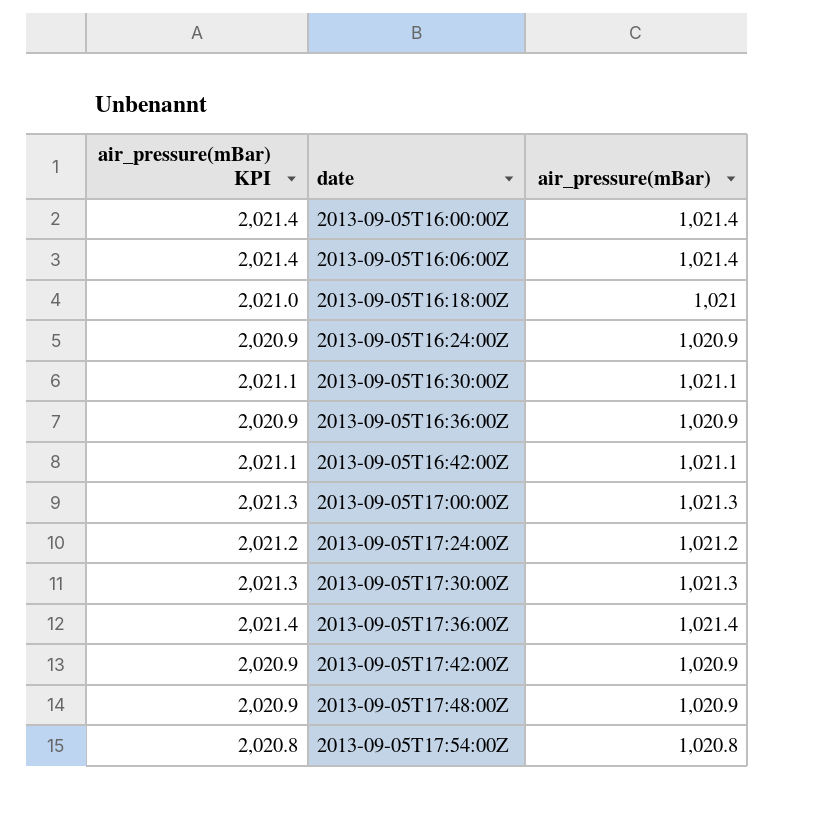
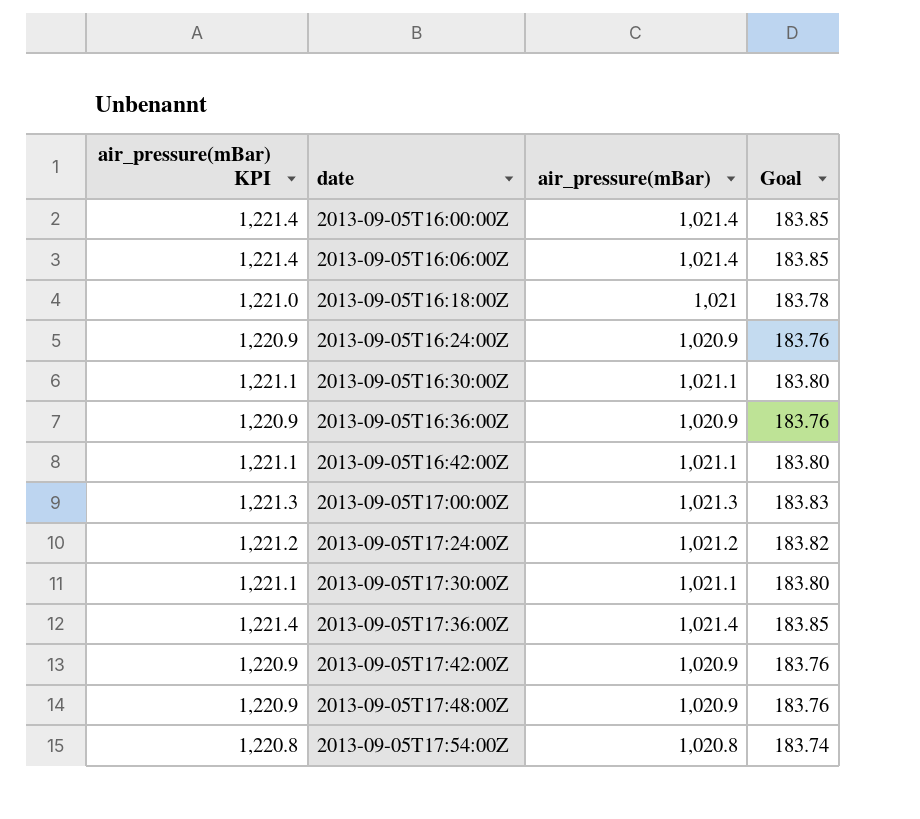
column air_pressure(mBar) KPI | formula: [air_pressure(mBar)] + 1000 -> [air_pressure(mBar)] + 200
column Goal | formula: none -> [air_pressure(mBar)] * 0.18
2013-09-05T17:30:00Z | air_pressure(mBar): 1,021.3 -> 1,021.1

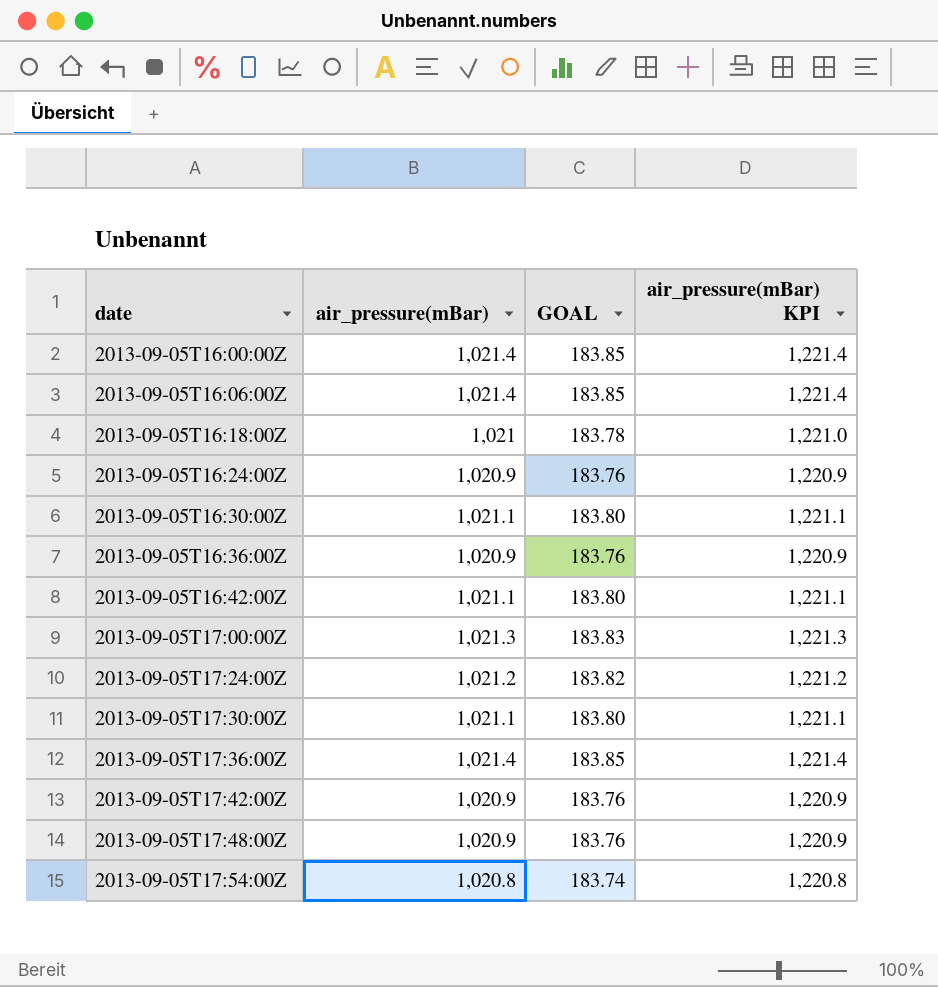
column name: Goal -> GOAL
column air_pressure(mBar) KPI | position: 1 -> 4

